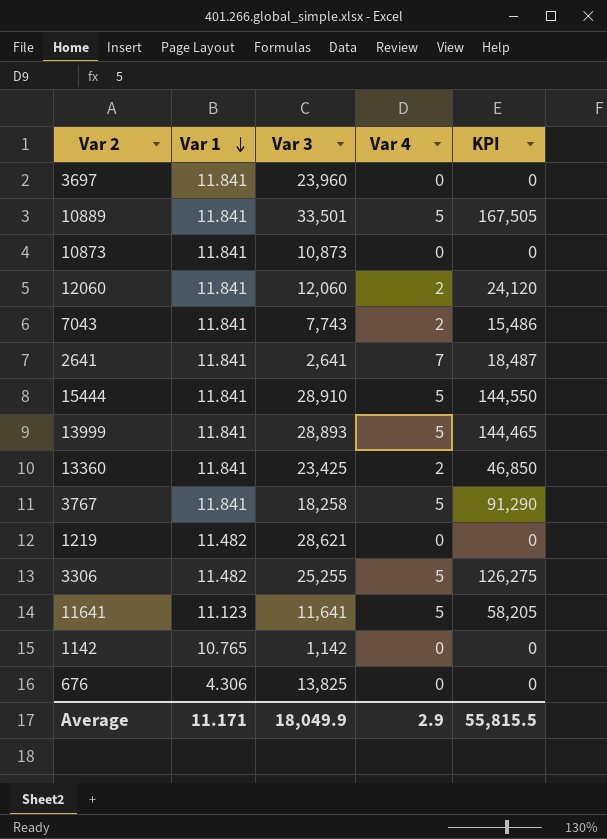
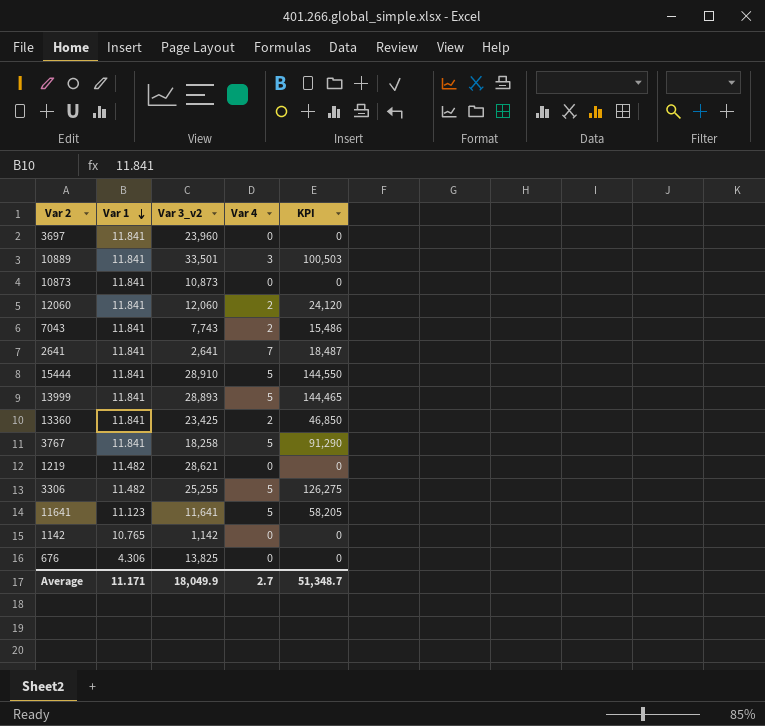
column name: Var 3 -> Var 3_v2
10889 | Var 4: 5 -> 3
10889 | KPI: 167,505 -> 100,503
Average | Var 4: 2.9 -> 2.7
Average | KPI: 55,815.5 -> 51,348.7

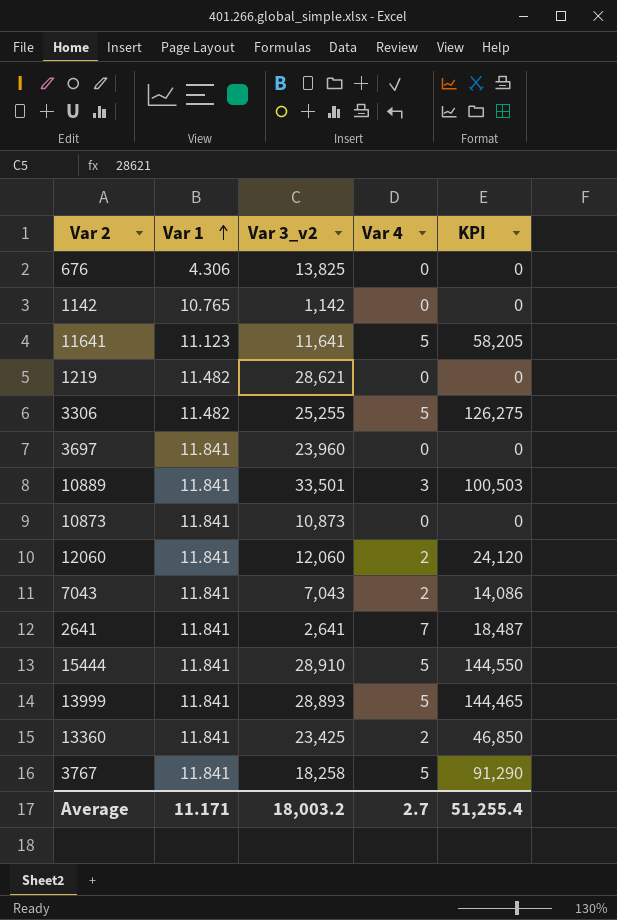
row order: Var 1 descending -> Var 1 ascending
7043 | Var 3_v2: 7,743 -> 7,043
7043 | KPI: 15,486 -> 14,086
Average | Var 3_v2: 18,049.9 -> 18,003.2
Average | KPI: 51,348.7 -> 51,255.4

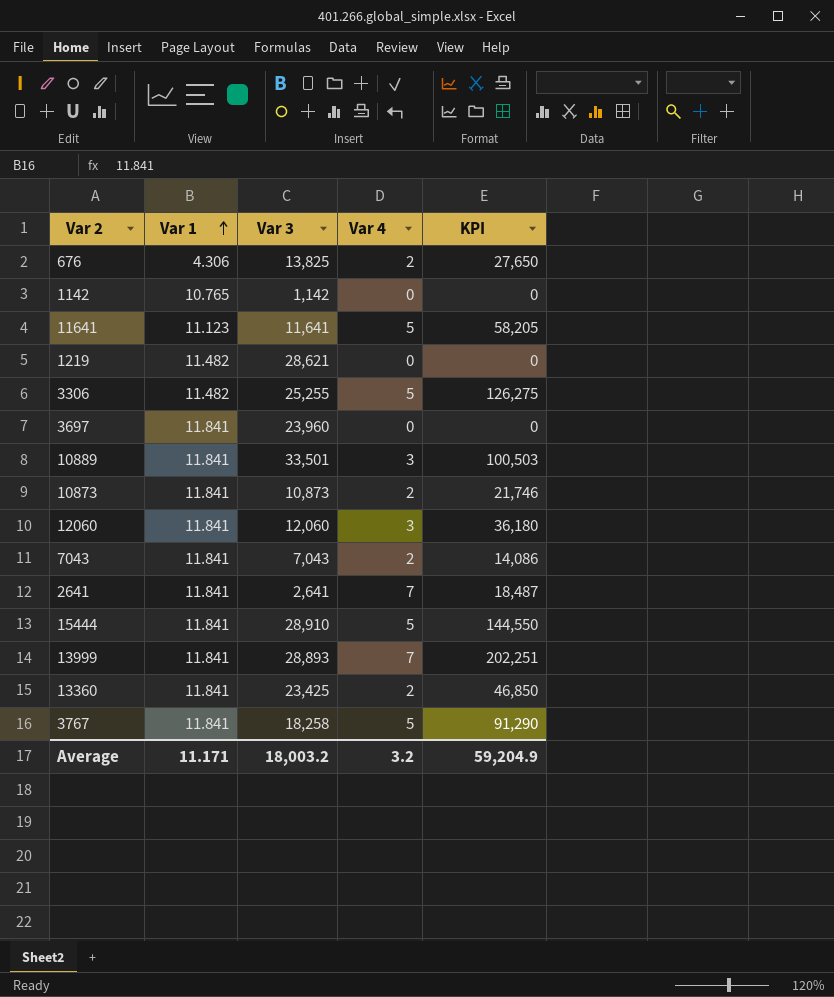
column name: Var 3_v2 -> Var 3
676 | Var 4: 0 -> 2
676 | KPI: 0 -> 27,650
10873 | Var 4: 0 -> 2
10873 | KPI: 0 -> 21,746
12060 | Var 4: 2 -> 3
12060 | KPI: 24,120 -> 36,180
13999 | Var 4: 5 -> 7
13999 | KPI: 144,465 -> 202,251
Average | Var 4: 2.7 -> 3.2
Average | KPI: 51,255.4 -> 59,204.9

